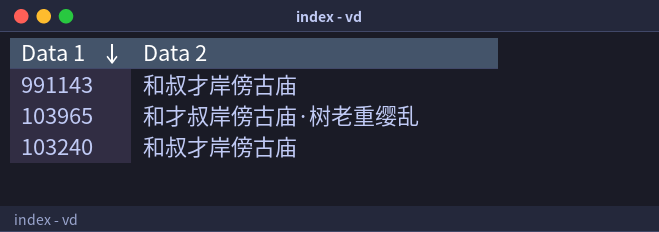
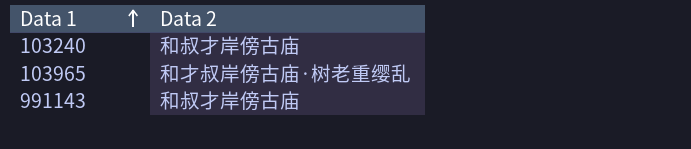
row order: Data 1 descending -> Data 1 ascending

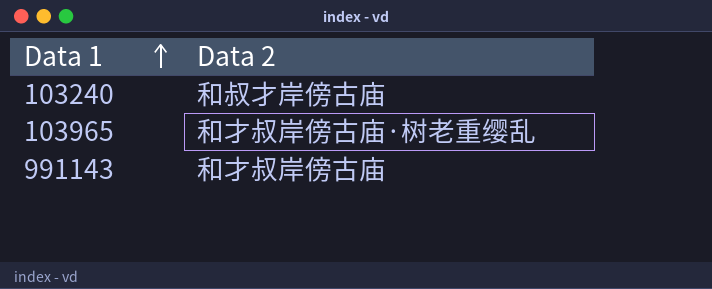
991143 | Data 2: 和叔才岸傍古庙 -> 和才叔岸傍古庙

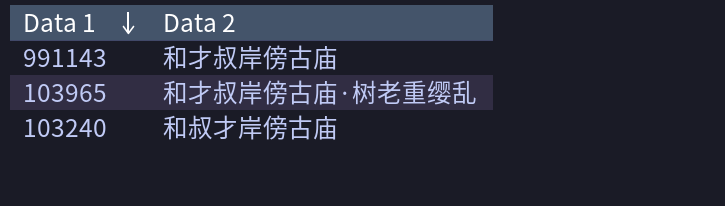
row order: Data 1 ascending -> Data 1 descending

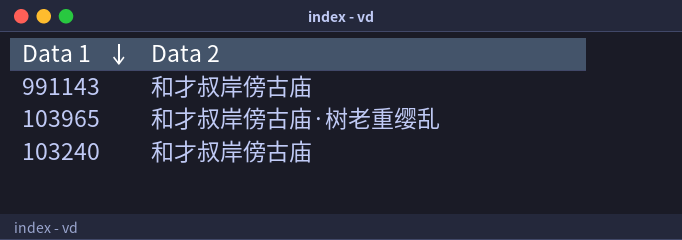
103240 | Data 2: 和叔才岸傍古庙 -> 和才叔岸傍古庙

